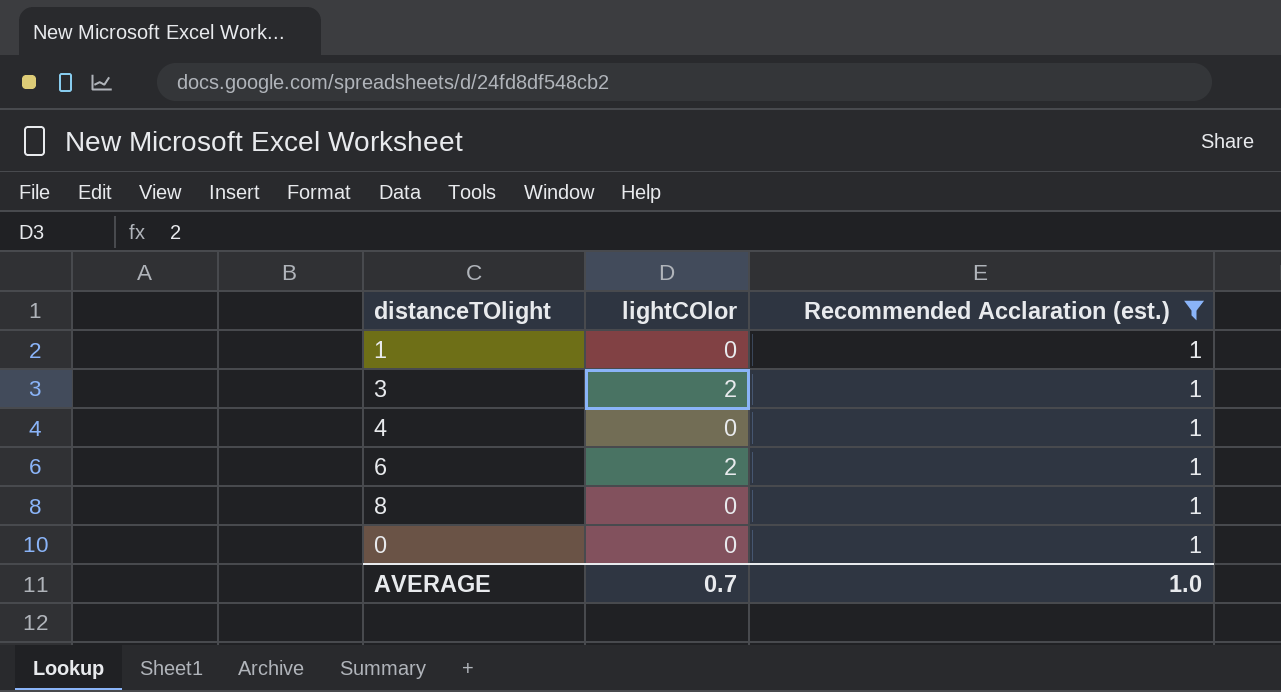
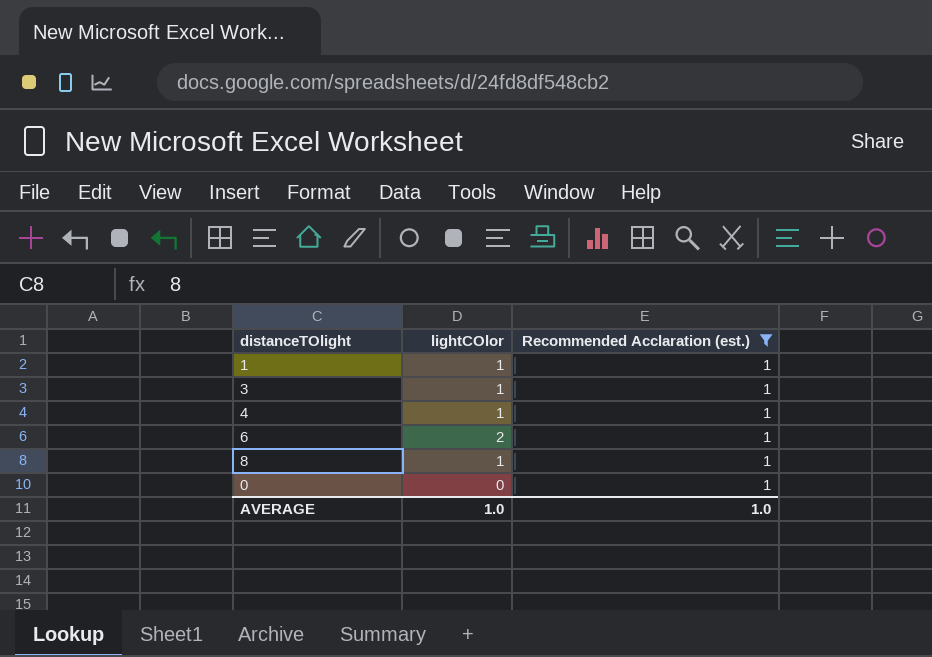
1 | lightCOlor: 0 -> 1
3 | lightCOlor: 2 -> 1
4 | lightCOlor: 0 -> 1
8 | lightCOlor: 0 -> 1
AVERAGE | lightCOlor: 0.7 -> 1.0

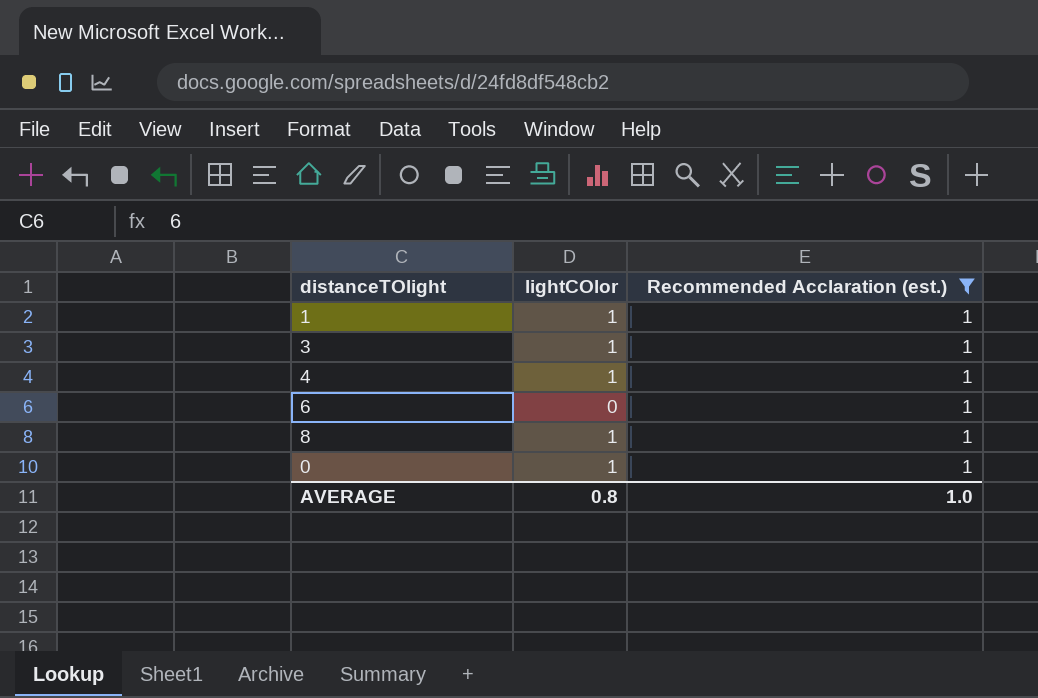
6 | lightCOlor: 2 -> 0
0 | lightCOlor: 0 -> 1
AVERAGE | lightCOlor: 1.0 -> 0.8

